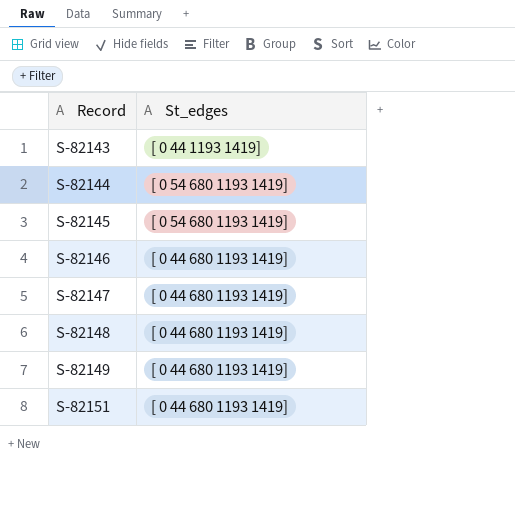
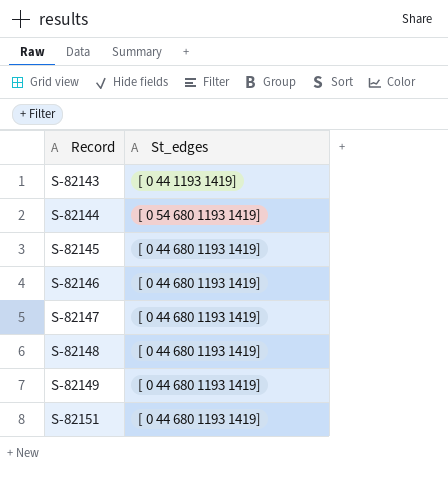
S-82145 | St_edges: [ 0 54 680 1193 1419] -> [ 0 44 680 1193 1419]

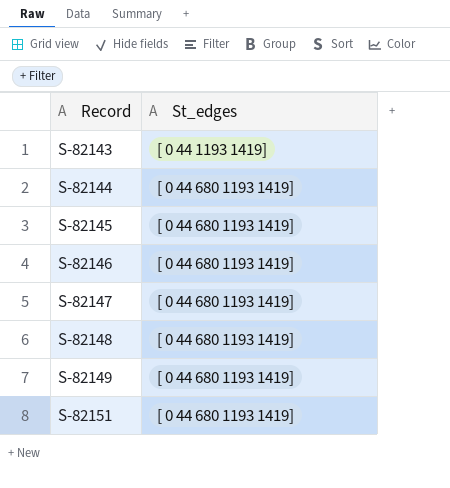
S-82144 | St_edges: [ 0 54 680 1193 1419] -> [ 0 44 680 1193 1419]

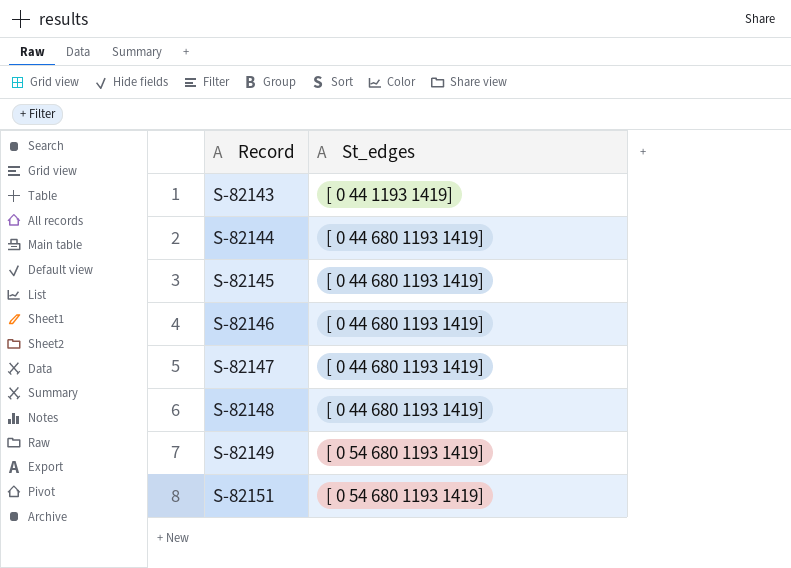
S-82149 | St_edges: [ 0 44 680 1193 1419] -> [ 0 54 680 1193 1419]
S-82151 | St_edges: [ 0 44 680 1193 1419] -> [ 0 54 680 1193 1419]

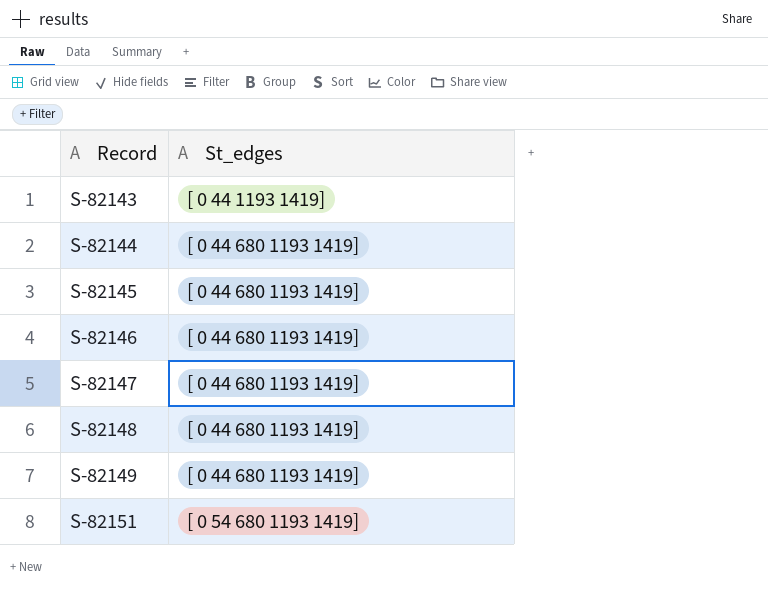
S-82149 | St_edges: [ 0 54 680 1193 1419] -> [ 0 44 680 1193 1419]

